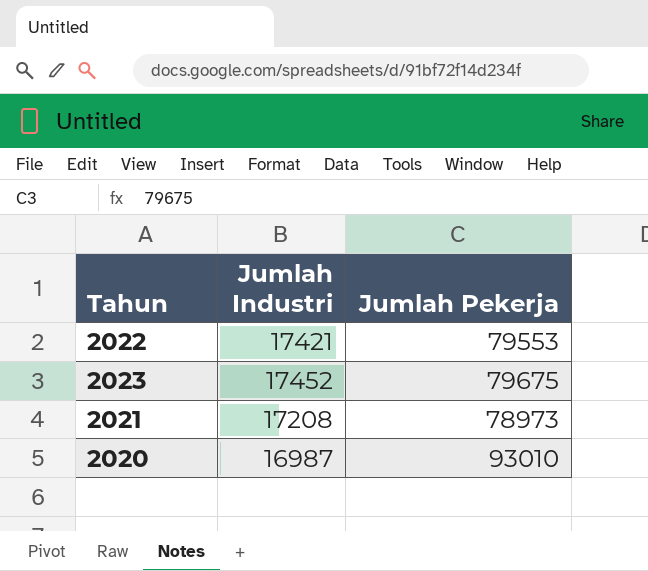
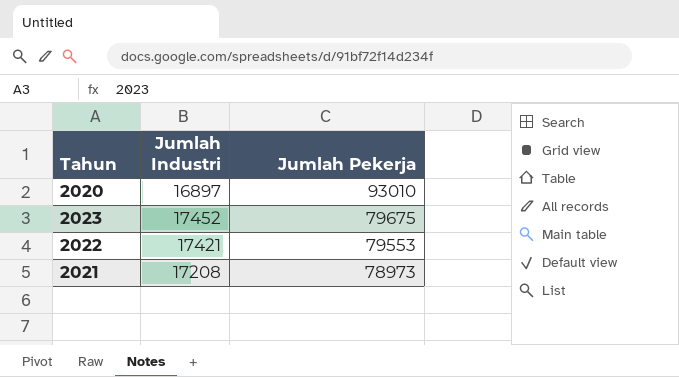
row order: none -> Jumlah Pekerja descending
2020 | Jumlah Industri: 16987 -> 16897

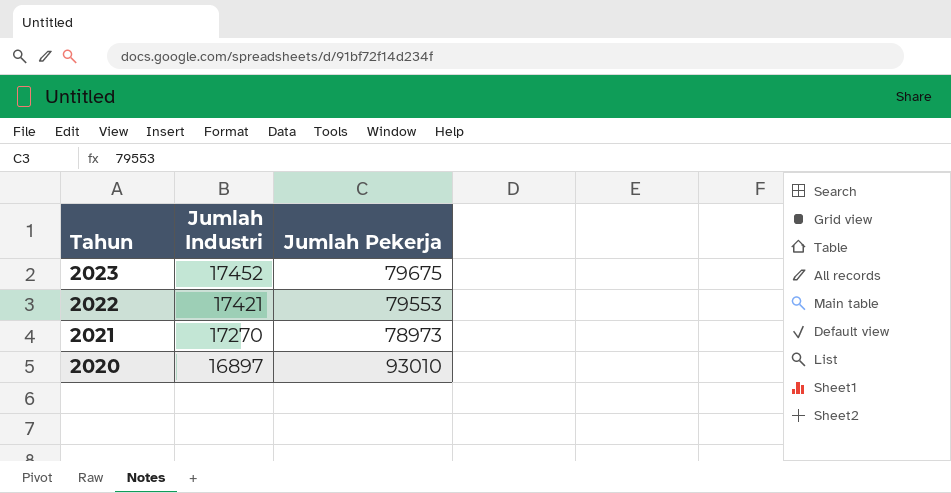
row order: Jumlah Pekerja descending -> Tahun descending
2021 | Jumlah Industri: 17208 -> 17270

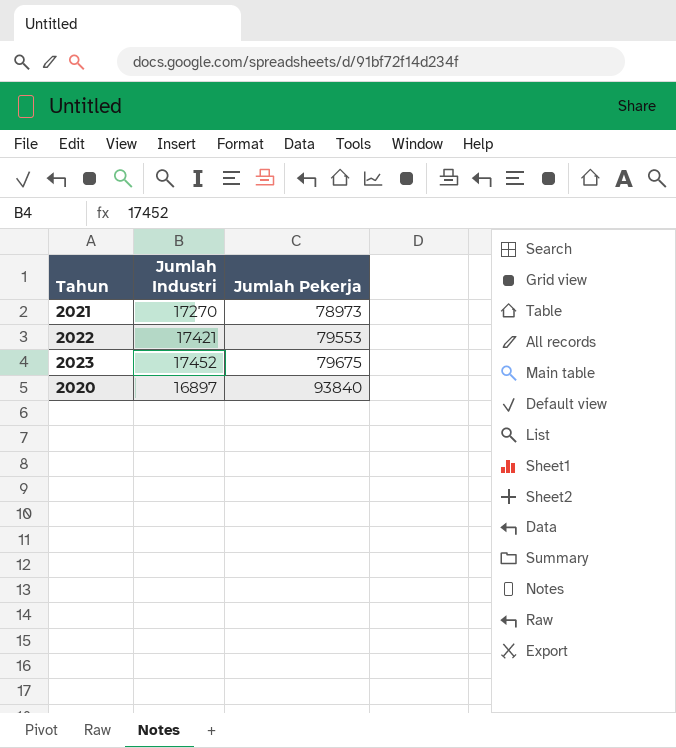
row order: Tahun descending -> Jumlah Pekerja ascending
2020 | Jumlah Pekerja: 93010 -> 93840

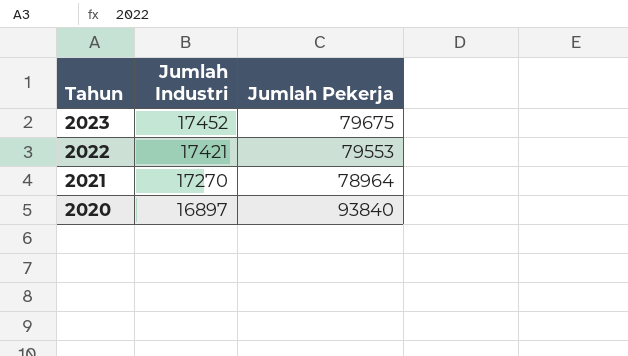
row order: Jumlah Pekerja ascending -> Tahun descending
2021 | Jumlah Pekerja: 78973 -> 78964

